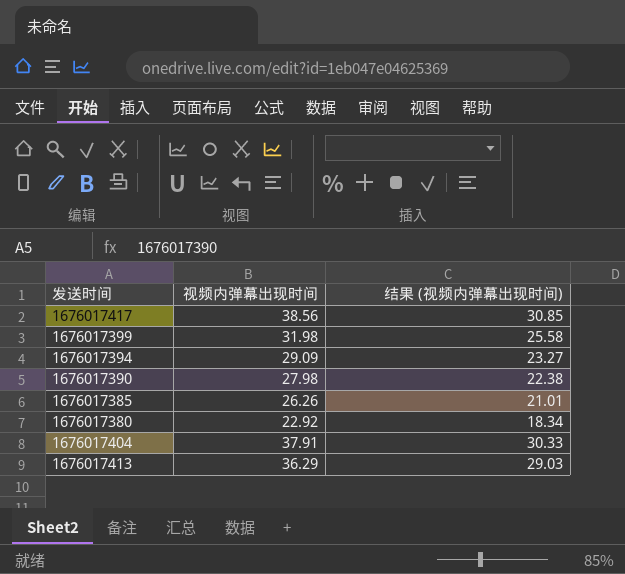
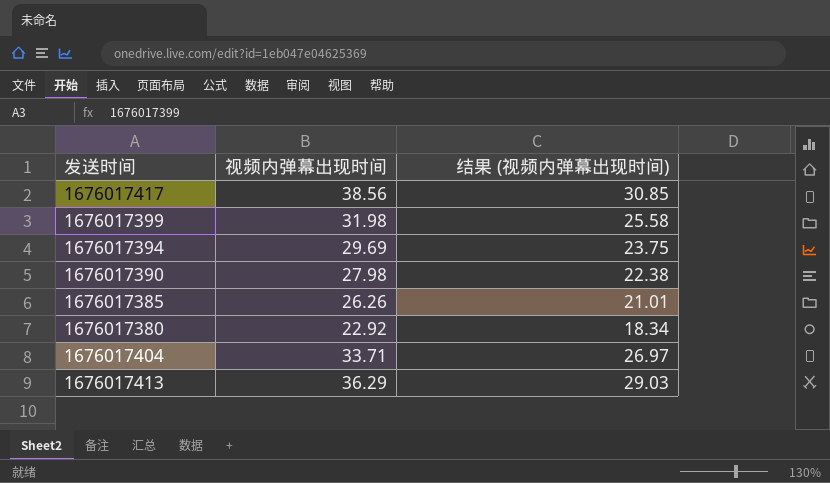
1676017394 | 视频内弹幕出现时间: 29.09 -> 29.69
1676017394 | 结果 (视频内弹幕出现时间): 23.27 -> 23.75
1676017404 | 视频内弹幕出现时间: 37.91 -> 33.71
1676017404 | 结果 (视频内弹幕出现时间): 30.33 -> 26.97

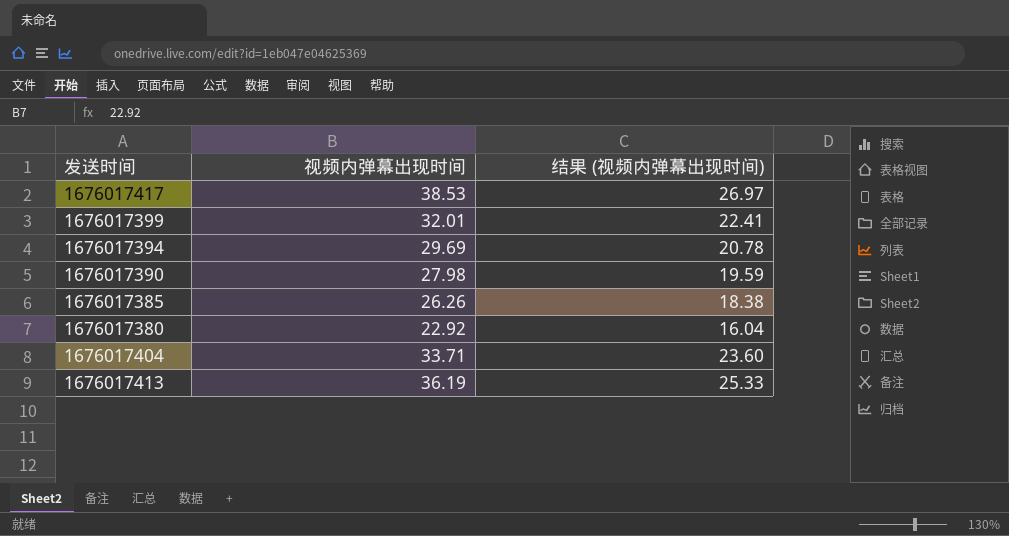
column 结果 (视频内弹幕出现时间) | formula: [视频内弹幕出现时间] * 0.8 -> [视频内弹幕出现时间] * 0.7
1676017417 | 视频内弹幕出现时间: 38.56 -> 38.53
1676017399 | 视频内弹幕出现时间: 31.98 -> 32.01
1676017413 | 视频内弹幕出现时间: 36.29 -> 36.19

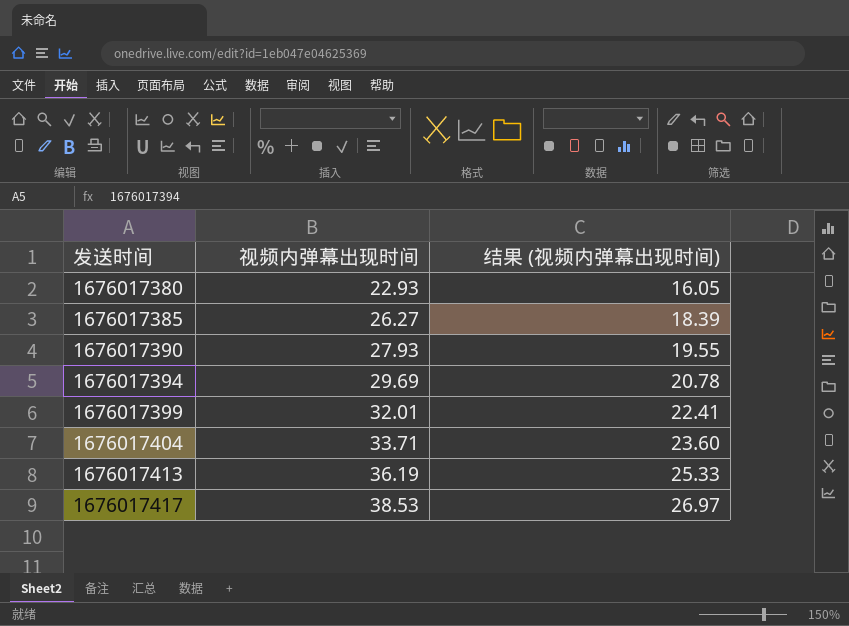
row order: none -> 发送时间 ascending
1676017380 | 视频内弹幕出现时间: 22.92 -> 22.93
1676017380 | 结果 (视频内弹幕出现时间): 16.04 -> 16.05
1676017385 | 视频内弹幕出现时间: 26.26 -> 26.27
1676017385 | 结果 (视频内弹幕出现时间): 18.38 -> 18.39
1676017390 | 视频内弹幕出现时间: 27.98 -> 27.93
1676017390 | 结果 (视频内弹幕出现时间): 19.59 -> 19.55

